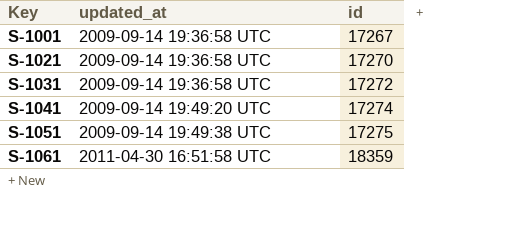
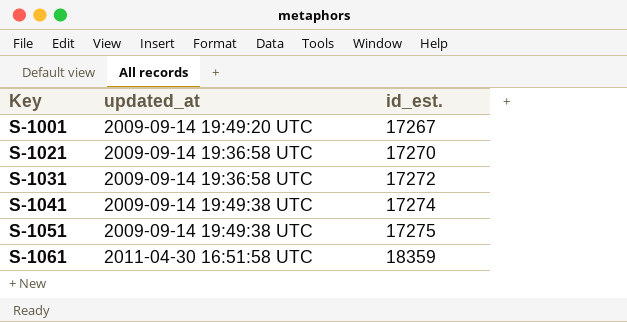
column name: id -> id_est.
S-1001 | updated_at: 2009-09-14 19:36:58 UTC -> 2009-09-14 19:49:20 UTC
S-1041 | updated_at: 2009-09-14 19:49:20 UTC -> 2009-09-14 19:49:38 UTC

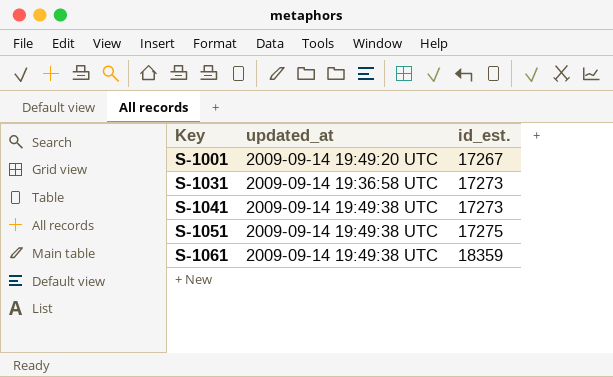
row S-1021: 2009-09-14 19:36:58 UTC | 17270 -> none
S-1031 | id_est.: 17272 -> 17273
S-1041 | id_est.: 17274 -> 17273
S-1061 | updated_at: 2011-04-30 16:51:58 UTC -> 2009-09-14 19:49:38 UTC

